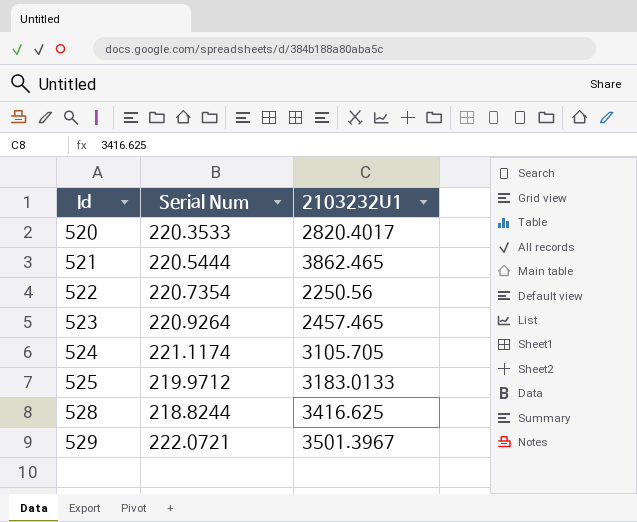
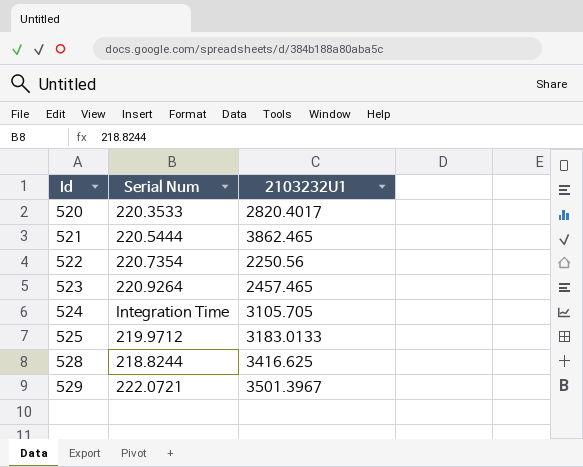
524 | Serial Num: 221.1174 -> Integration Time

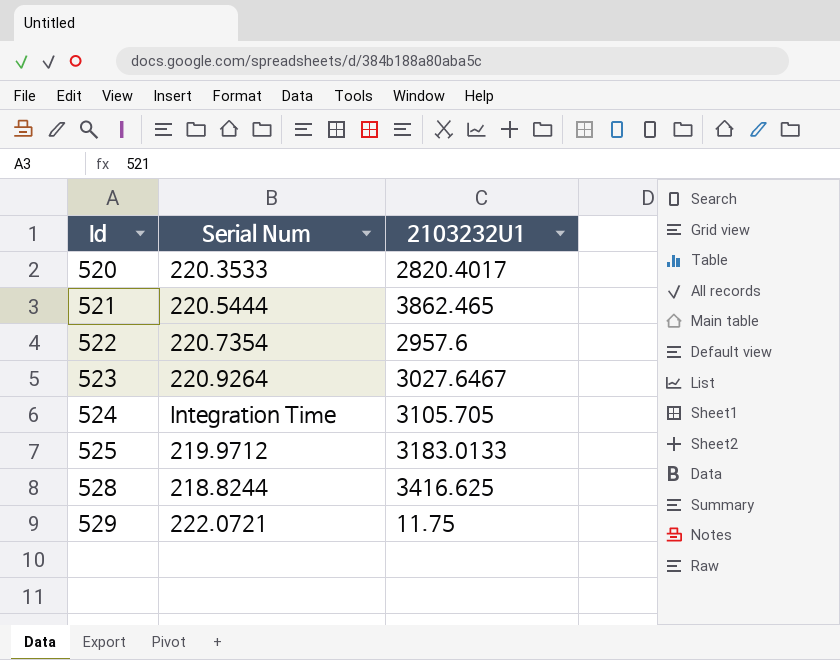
522 | 2103232U1: 2250.56 -> 2957.6
523 | 2103232U1: 2457.465 -> 3027.6467
529 | 2103232U1: 3501.3967 -> 11.75

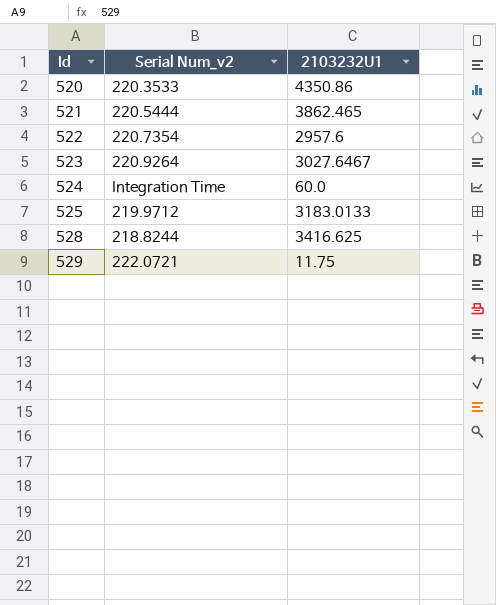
column name: Serial Num -> Serial Num_v2
520 | 2103232U1: 2820.4017 -> 4350.86
524 | 2103232U1: 3105.705 -> 60.0

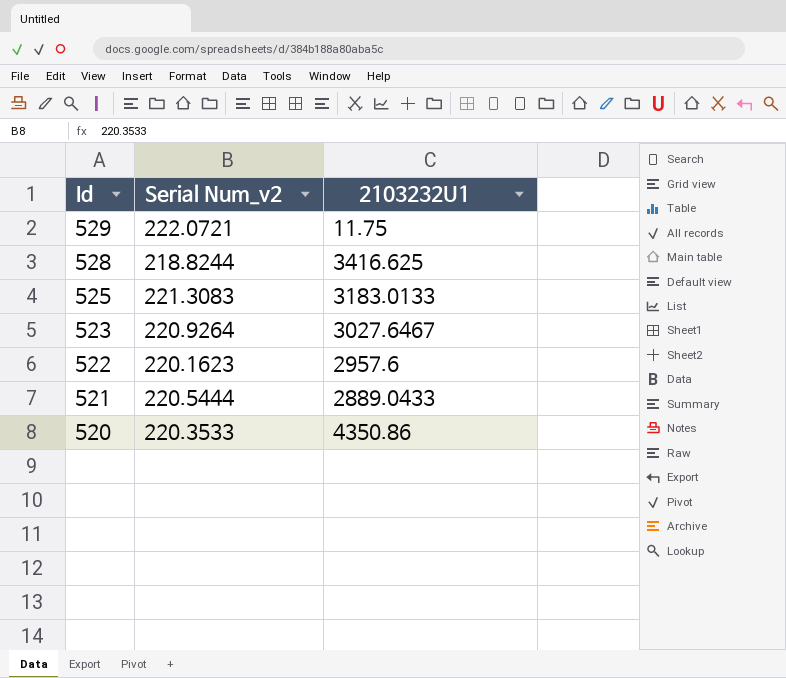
row order: Id ascending -> Id descending
row 524: Integration Time | 60.0 -> none
525 | Serial Num_v2: 219.9712 -> 221.3083
522 | Serial Num_v2: 220.7354 -> 220.1623
521 | 2103232U1: 3862.465 -> 2889.0433

